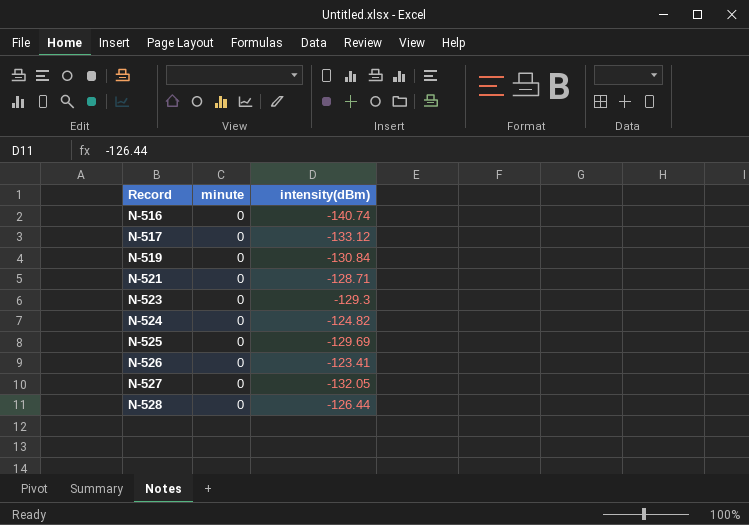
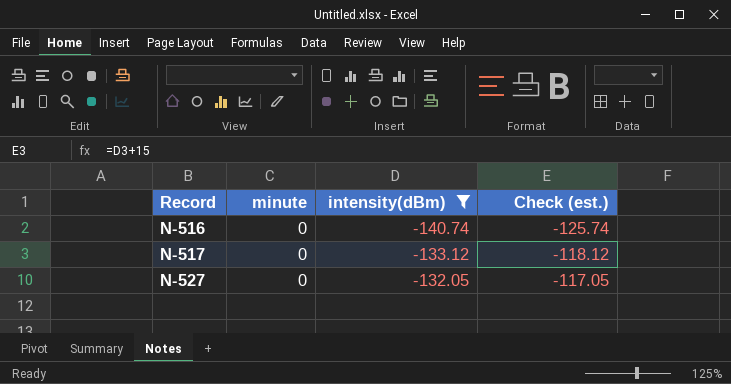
filter: none -> intensity(dBm) <= -132.05
column Check (est.) | formula: none -> [intensity(dBm)] + 15

